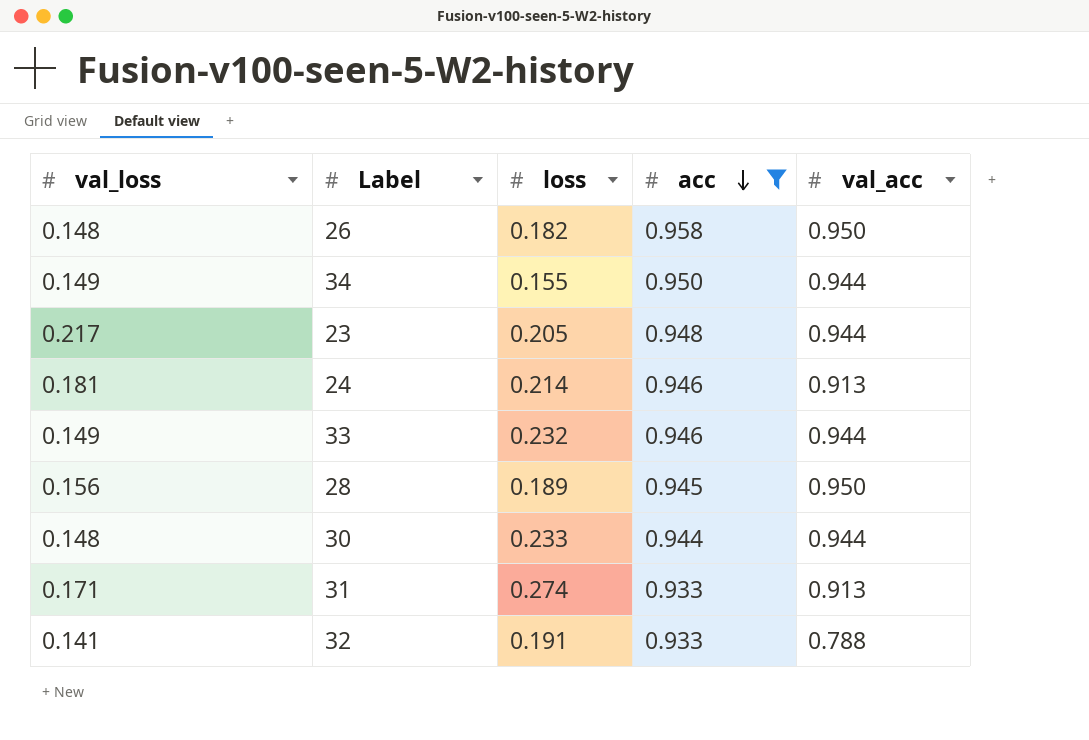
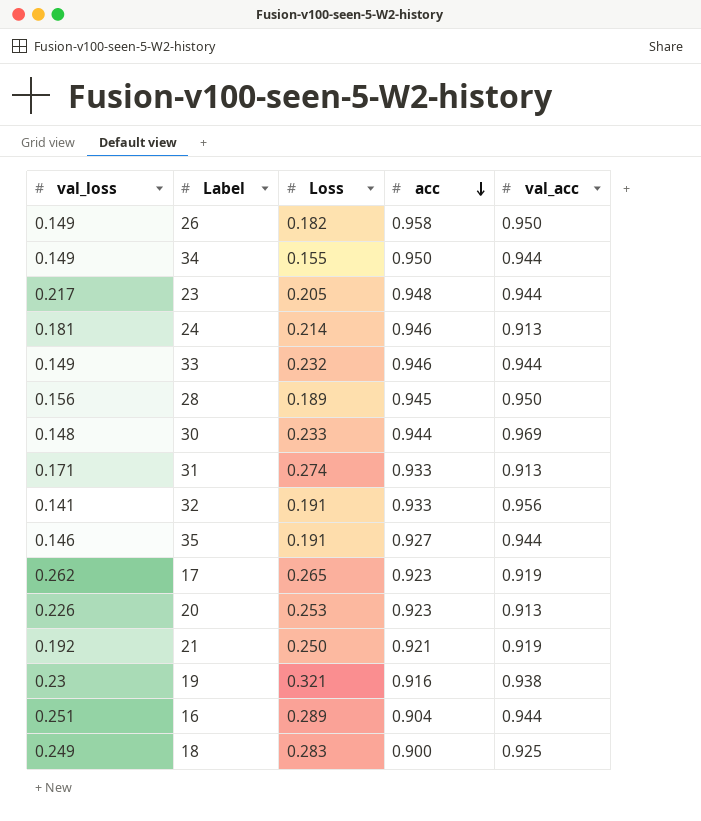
filter: acc >= 0.933 -> none
column name: loss -> Loss
26 | val_loss: 0.148 -> 0.149
30 | val_acc: 0.944 -> 0.969
32 | val_acc: 0.788 -> 0.956

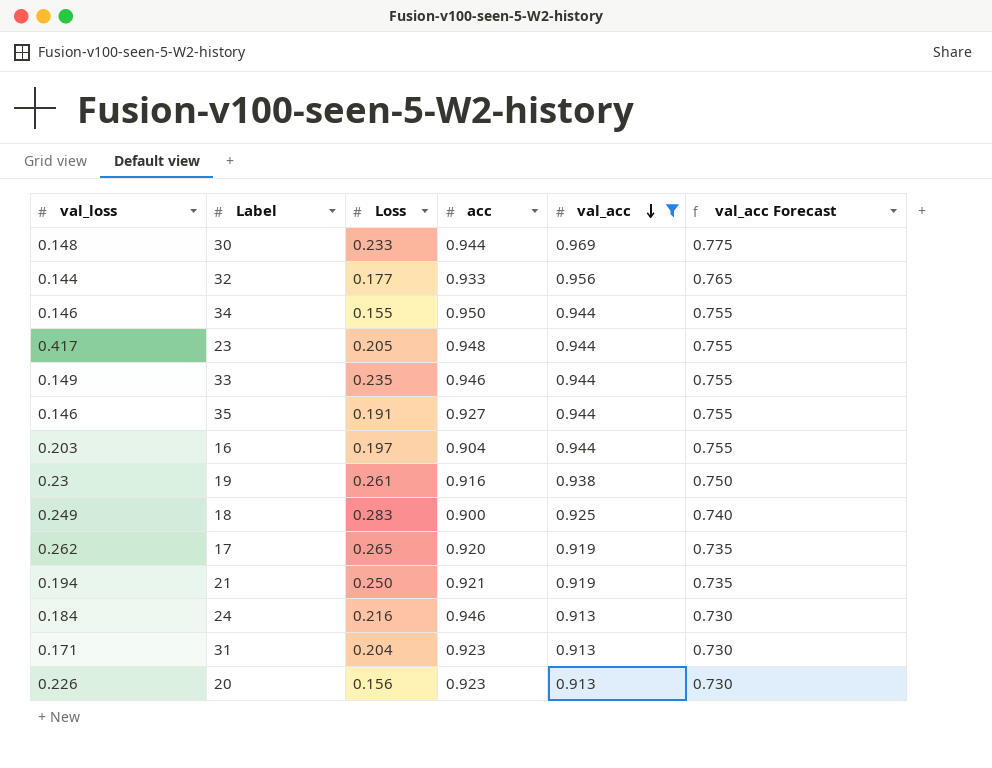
filter: none -> val_acc != 0.950
row order: acc descending -> val_acc descending
column val_acc Forecast | formula: none -> [val_acc] * 0.8
32 | val_loss: 0.141 -> 0.144
32 | Loss: 0.191 -> 0.177
34 | val_loss: 0.149 -> 0.146
23 | val_loss: 0.217 -> 0.417
33 | Loss: 0.232 -> 0.235
16 | val_loss: 0.251 -> 0.203
16 | Loss: 0.289 -> 0.197
19 | Loss: 0.321 -> 0.261
17 | acc: 0.923 -> 0.920
21 | val_loss: 0.192 -> 0.194
24 | val_loss: 0.181 -> 0.184
24 | Loss: 0.214 -> 0.216
31 | Loss: 0.274 -> 0.204
31 | acc: 0.933 -> 0.923
20 | Loss: 0.253 -> 0.156

